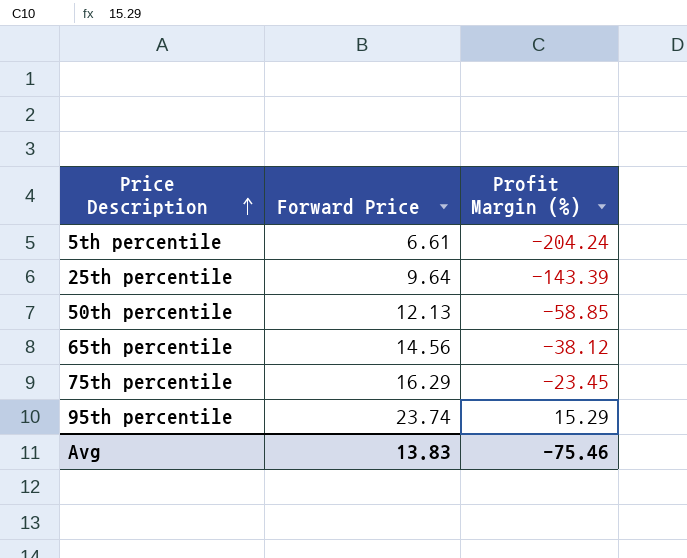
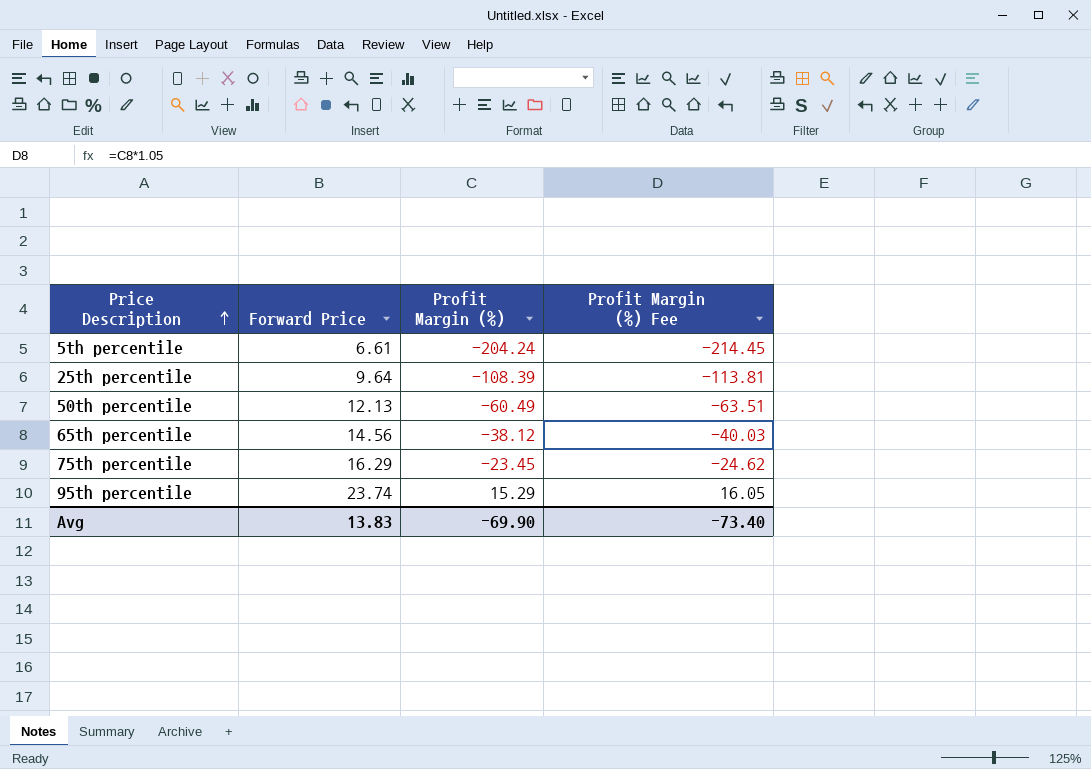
column Profit Margin (%) Fee | formula: none -> [Profit Margin (%)] * 1.05
25th percentile | Profit Margin (%): -143.39 -> -108.39
50th percentile | Profit Margin (%): -58.85 -> -60.49
Avg | Profit Margin (%): -75.46 -> -69.90

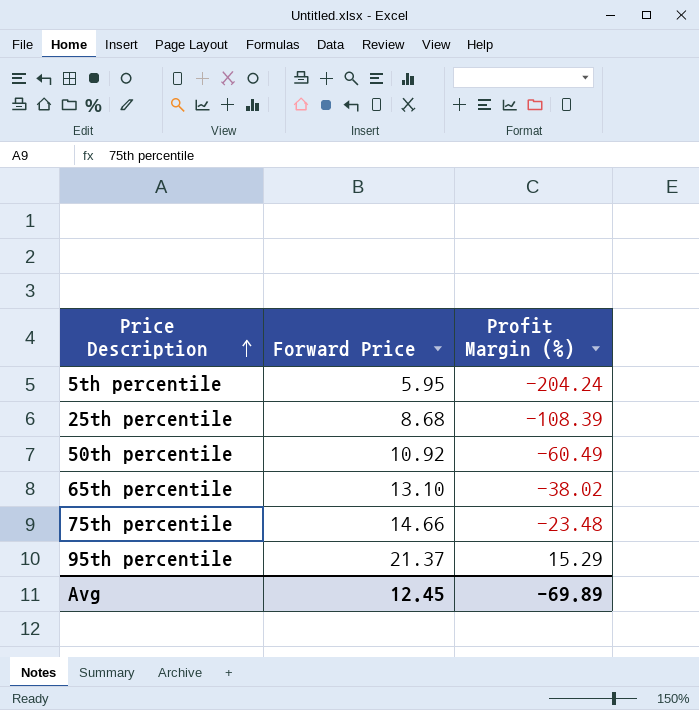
column Profit Margin (%) Fee | formula: [Profit Margin (%)] * 1.05 -> none
5th percentile | Forward Price: 6.61 -> 5.95
25th percentile | Forward Price: 9.64 -> 8.68
50th percentile | Forward Price: 12.13 -> 10.92
65th percentile | Forward Price: 14.56 -> 13.10
65th percentile | Profit Margin (%): -38.12 -> -38.02
75th percentile | Forward Price: 16.29 -> 14.66
75th percentile | Profit Margin (%): -23.45 -> -23.48
95th percentile | Forward Price: 23.74 -> 21.37
Avg | Forward Price: 13.83 -> 12.45
Avg | Profit Margin (%): -69.90 -> -69.89

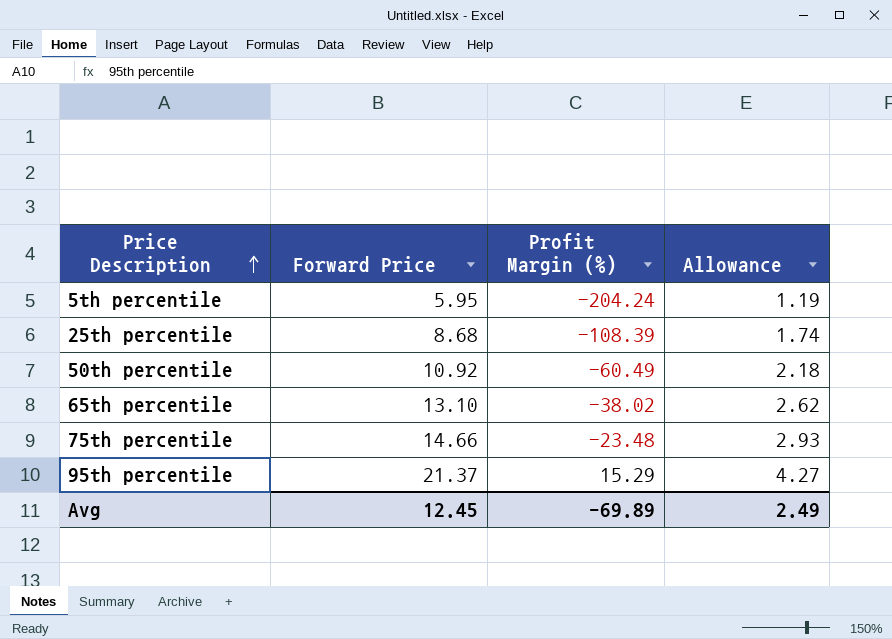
column Allowance | formula: none -> [Forward Price] * 0.2

